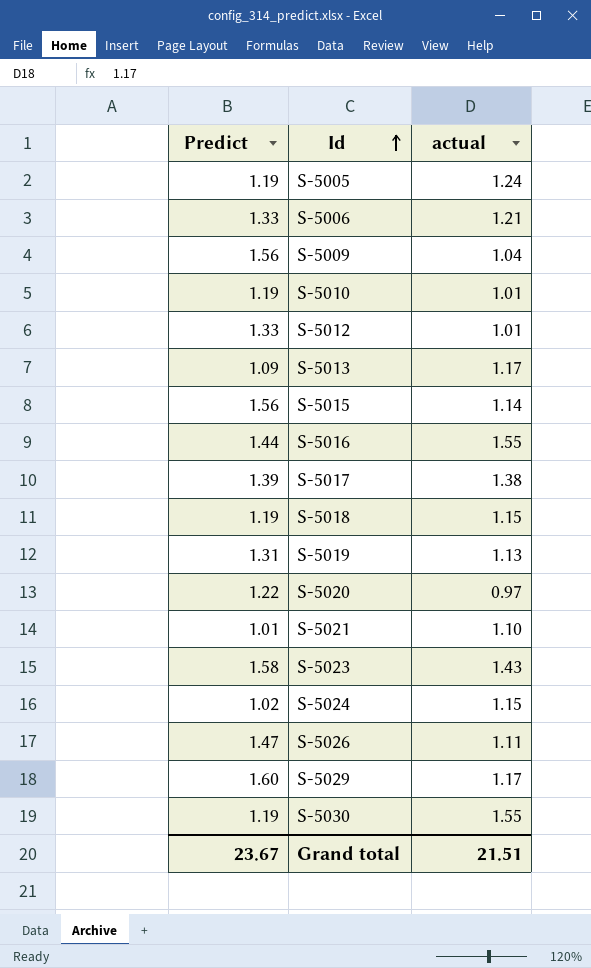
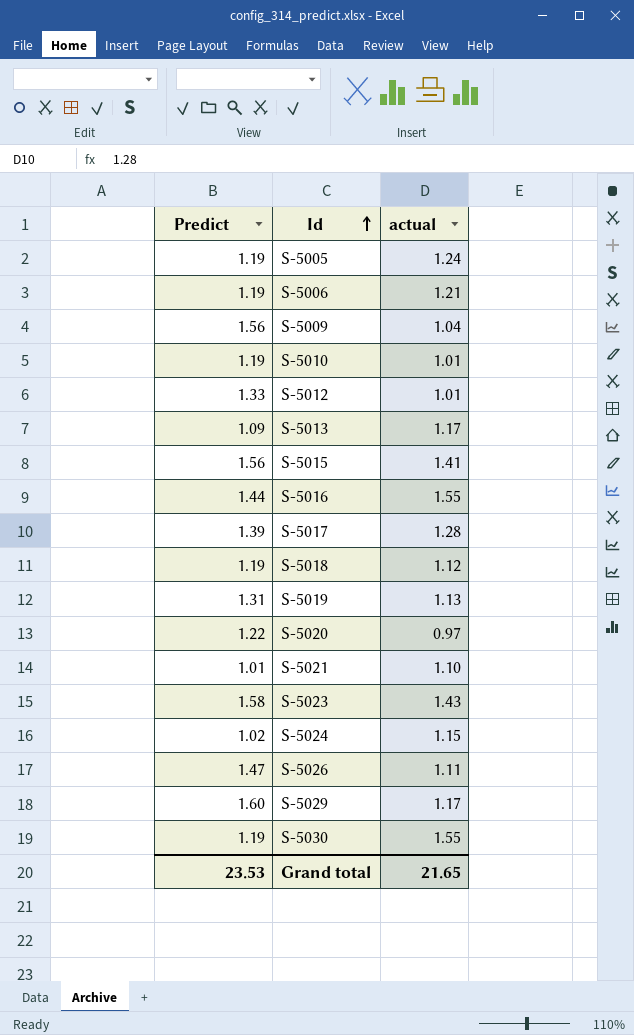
S-5006 | Predict: 1.33 -> 1.19
S-5015 | actual: 1.14 -> 1.41
S-5017 | actual: 1.38 -> 1.28
S-5018 | actual: 1.15 -> 1.12
Grand total | Predict: 23.67 -> 23.53
Grand total | actual: 21.51 -> 21.65

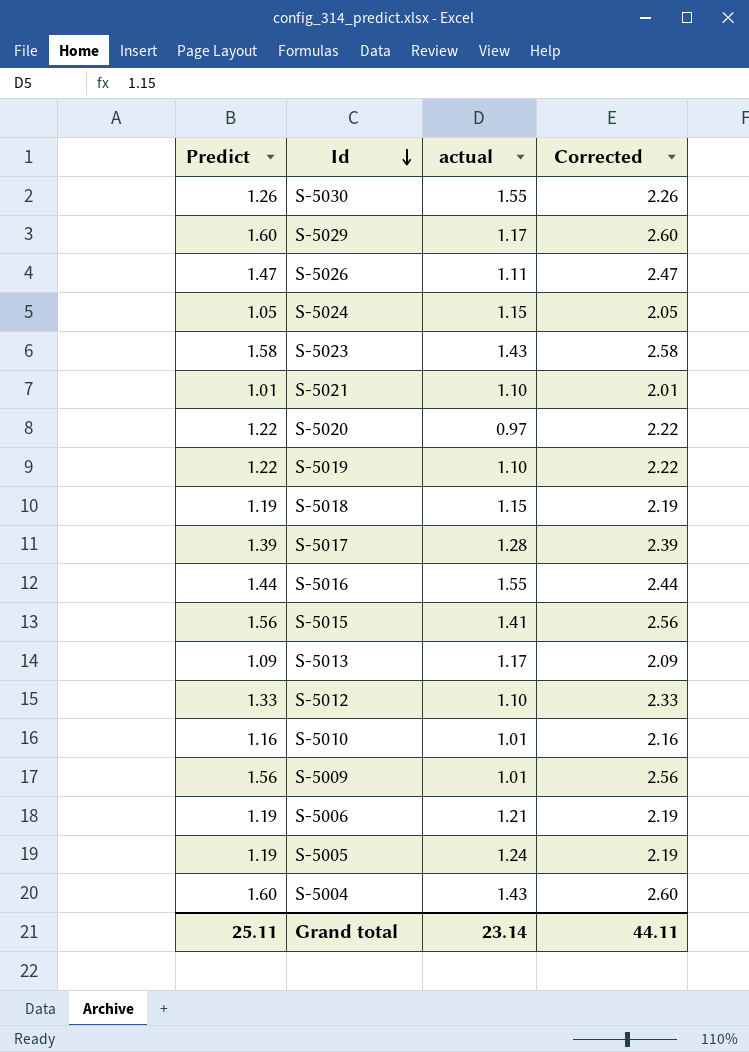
row order: Id ascending -> Id descending
column Corrected | formula: none -> [Predict] + 1
S-5030 | Predict: 1.19 -> 1.26
S-5024 | Predict: 1.02 -> 1.05
S-5019 | Predict: 1.31 -> 1.22
S-5019 | actual: 1.13 -> 1.10
S-5018 | actual: 1.12 -> 1.15
S-5012 | actual: 1.01 -> 1.10
S-5010 | Predict: 1.19 -> 1.16
S-5009 | actual: 1.04 -> 1.01
row S-5004: none -> 1.60 | 1.43 | 2.60
Grand total | Predict: 23.53 -> 25.11
Grand total | actual: 21.65 -> 23.14

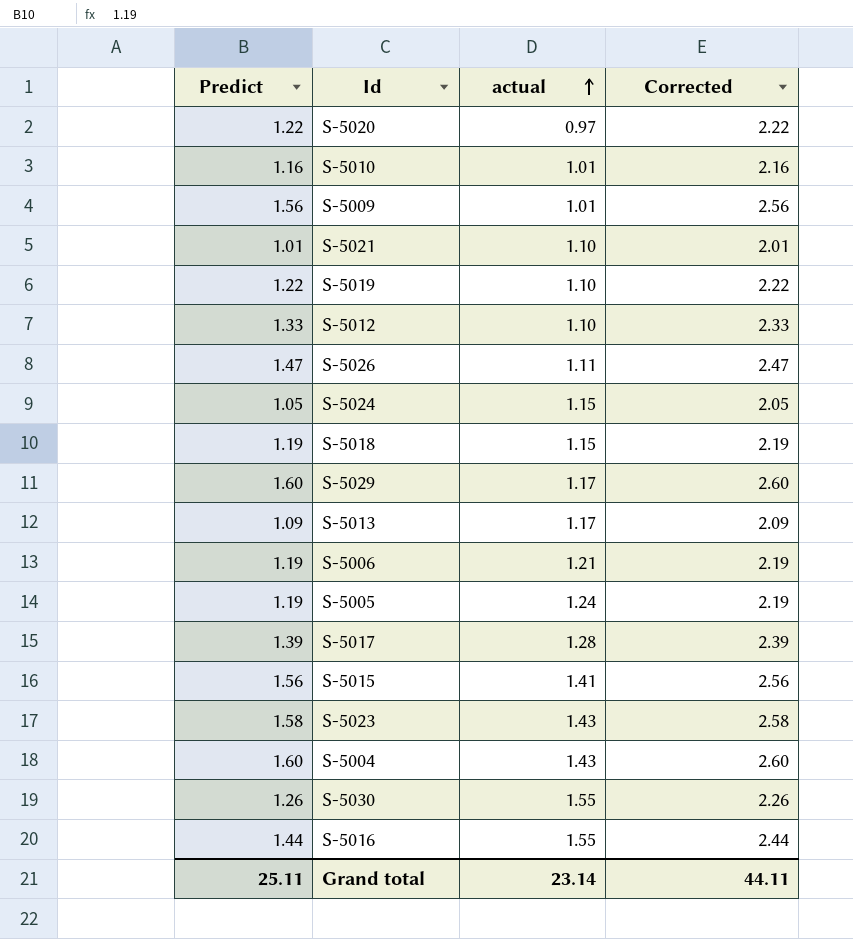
row order: Id descending -> actual ascending

